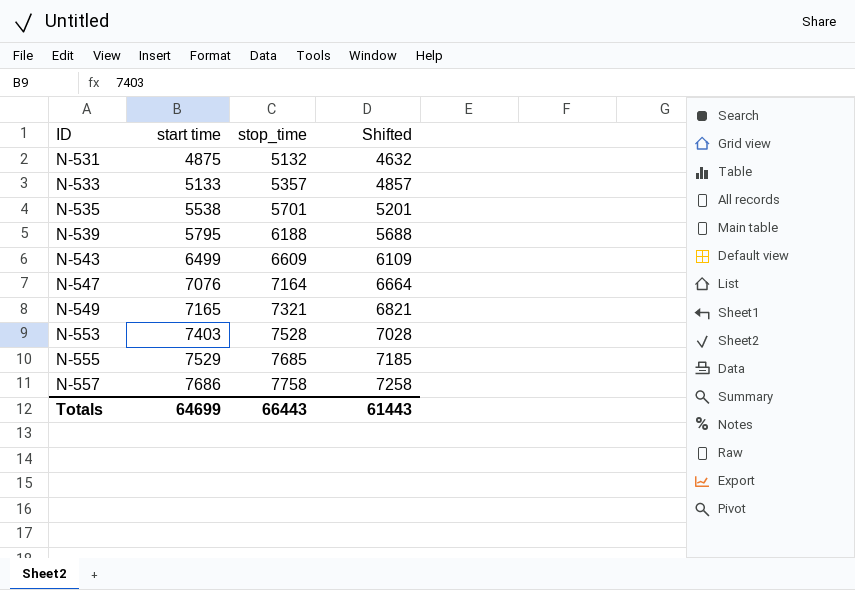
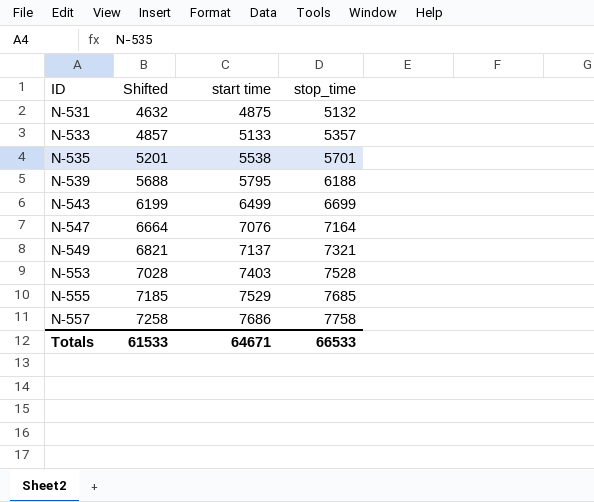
column Shifted | position: 4 -> 2
N-543 | Shifted: 6109 -> 6199
N-543 | stop_time: 6609 -> 6699
N-549 | start time: 7165 -> 7137
Totals | Shifted: 61443 -> 61533
Totals | start time: 64699 -> 64671
Totals | stop_time: 66443 -> 66533

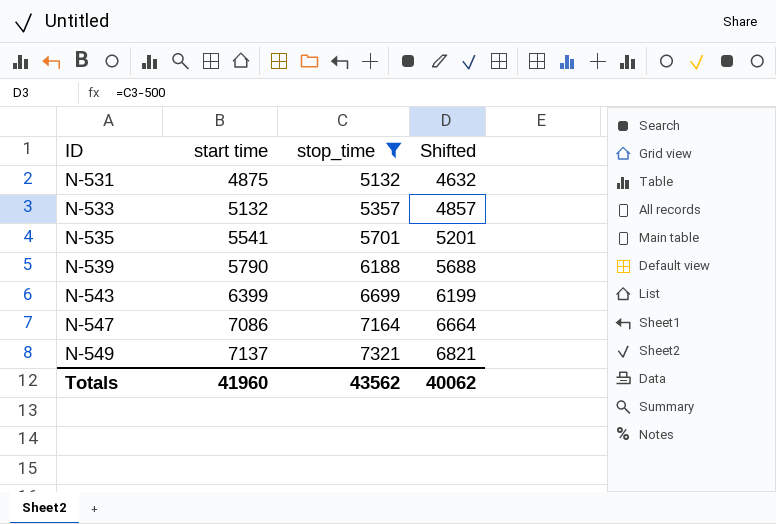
filter: none -> stop_time <= 7321
column Shifted | position: 2 -> 4
N-533 | start time: 5133 -> 5132
N-535 | start time: 5538 -> 5541
N-539 | start time: 5795 -> 5790
N-543 | start time: 6499 -> 6399
N-547 | start time: 7076 -> 7086
Totals | start time: 64671 -> 41960
Totals | stop_time: 66533 -> 43562
Totals | Shifted: 61533 -> 40062

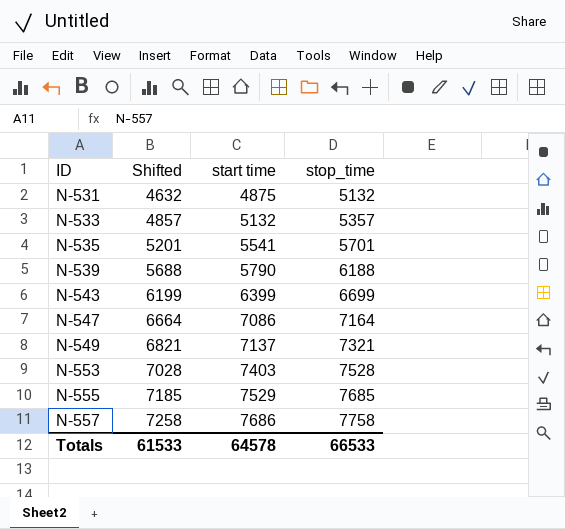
filter: stop_time <= 7321 -> none
column Shifted | position: 4 -> 2
Totals | Shifted: 40062 -> 61533
Totals | start time: 41960 -> 64578
Totals | stop_time: 43562 -> 66533

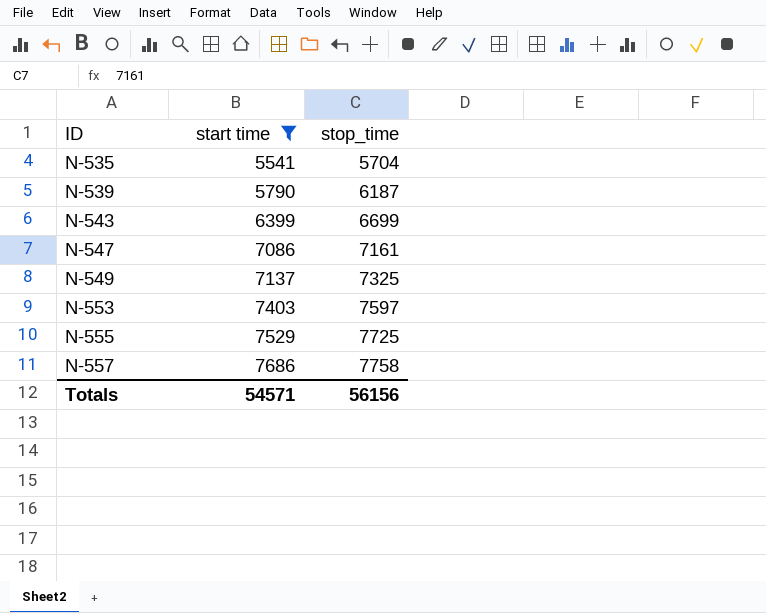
filter: none -> start time >= 5541
column Shifted | formula: [stop_time] - 500 -> none
N-535 | stop_time: 5701 -> 5704
N-539 | stop_time: 6188 -> 6187
N-547 | stop_time: 7164 -> 7161
N-549 | stop_time: 7321 -> 7325
N-553 | stop_time: 7528 -> 7597
N-555 | stop_time: 7685 -> 7725
Totals | start time: 64578 -> 54571
Totals | stop_time: 66533 -> 56156

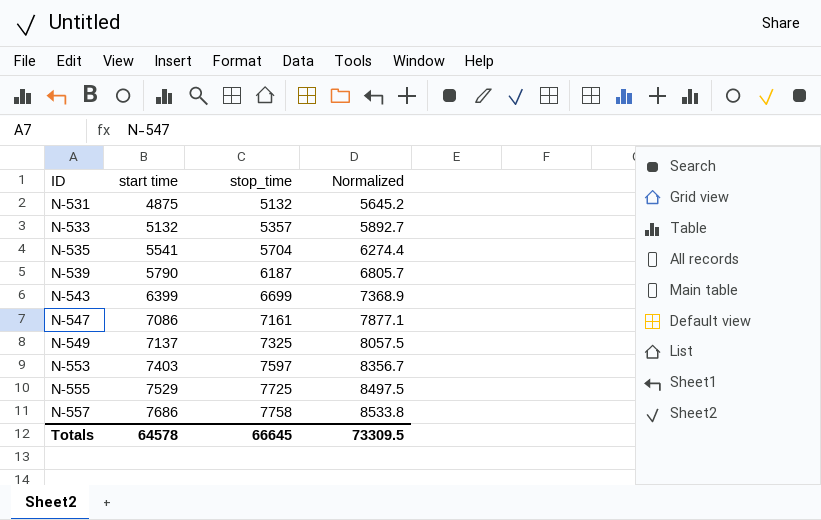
filter: start time >= 5541 -> none
column Normalized | formula: none -> [stop_time] * 1.1
Totals | start time: 54571 -> 64578
Totals | stop_time: 56156 -> 66645

